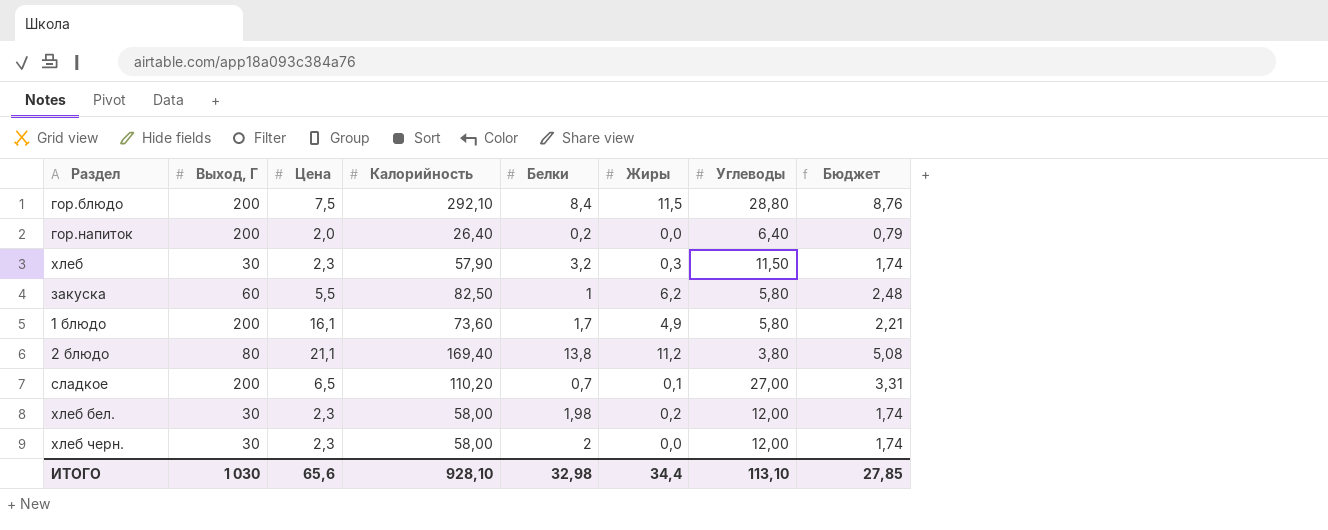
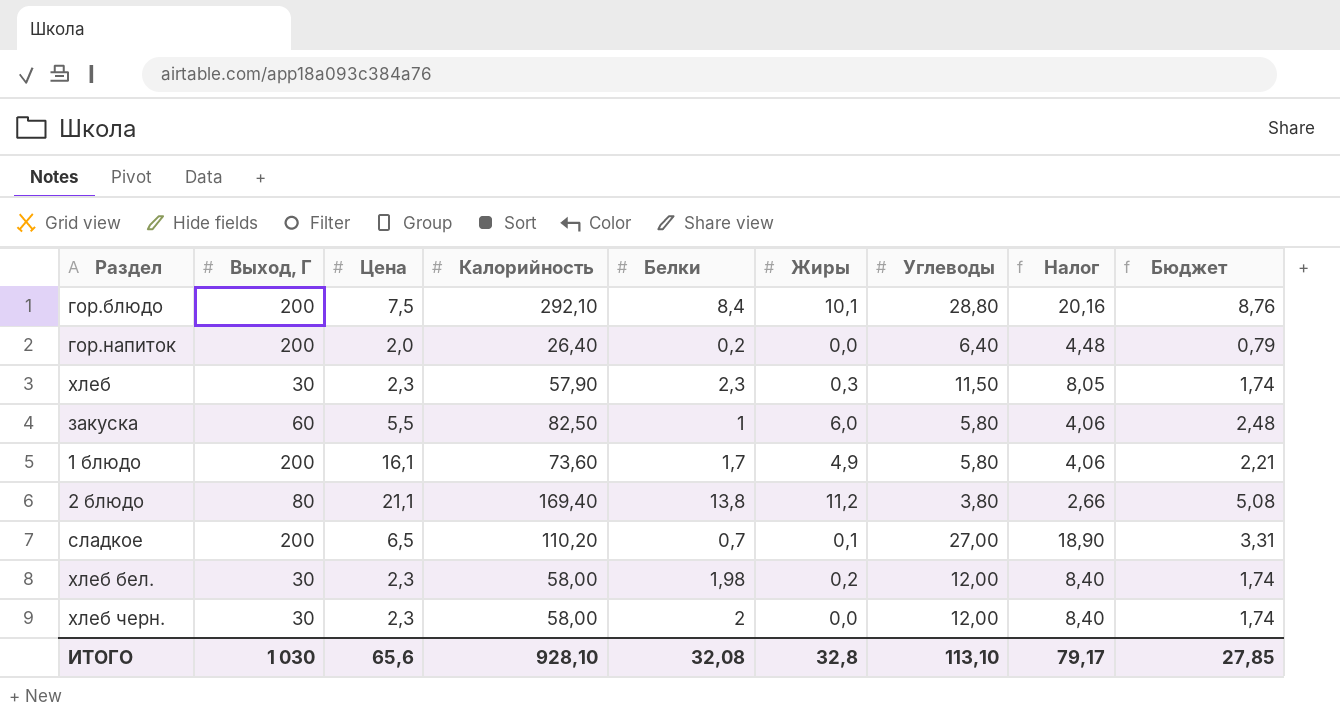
column Налог | formula: none -> [Углеводы] * 0,7
гор.блюдо | Жиры: 11,5 -> 10,1
хлеб | Белки: 3,2 -> 2,3
закуска | Жиры: 6,2 -> 6,0
ИТОГО | Белки: 32,98 -> 32,08
ИТОГО | Жиры: 34,4 -> 32,8

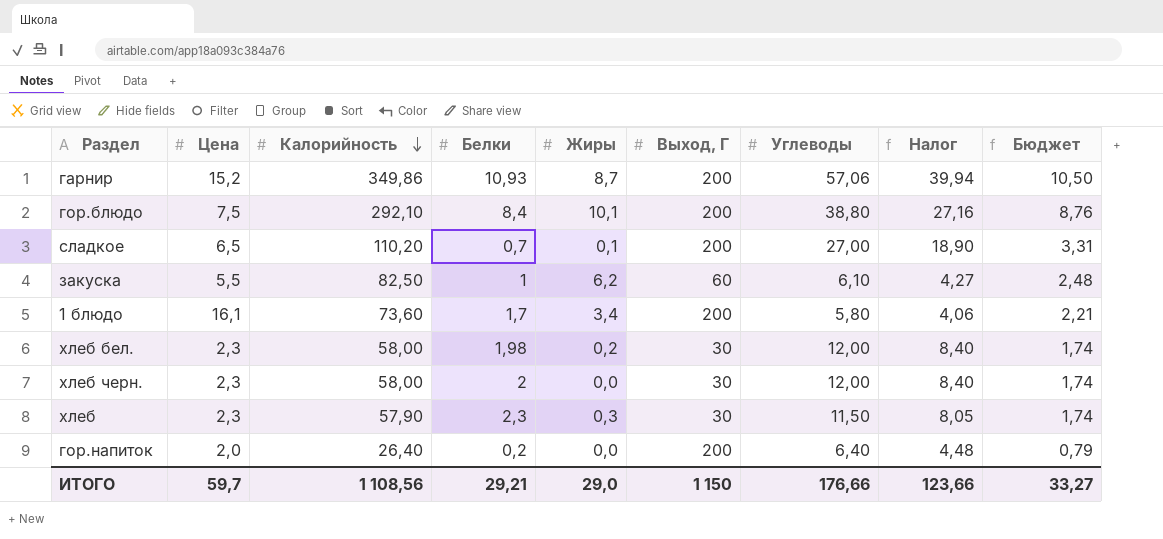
row order: none -> Калорийность descending
column Выход, Г | position: 2 -> 6
row 2 блюдо: 80 | 21,1 | 169,40 | 13,8 | 11,2 | 3,80 | 2,66 | 5,08 -> none
row гарнир: none -> 15,2 | 349,86 | 10,93 | 8,7 | 200 | 57,06 | 39,94 | 10,50
гор.блюдо | Углеводы: 28,80 -> 38,80
гор.блюдо | Налог: 20,16 -> 27,16
закуска | Жиры: 6,0 -> 6,2
закуска | Углеводы: 5,80 -> 6,10
закуска | Налог: 4,06 -> 4,27
1 блюдо | Жиры: 4,9 -> 3,4
ИТОГО | Цена: 65,6 -> 59,7
ИТОГО | Калорийность: 928,10 -> 1 108,56
ИТОГО | Белки: 32,08 -> 29,21
ИТОГО | Жиры: 32,8 -> 29,0
ИТОГО | Выход, Г: 1 030 -> 1 150
ИТОГО | Углеводы: 113,10 -> 176,66
ИТОГО | Налог: 79,17 -> 123,66
ИТОГО | Бюджет: 27,85 -> 33,27

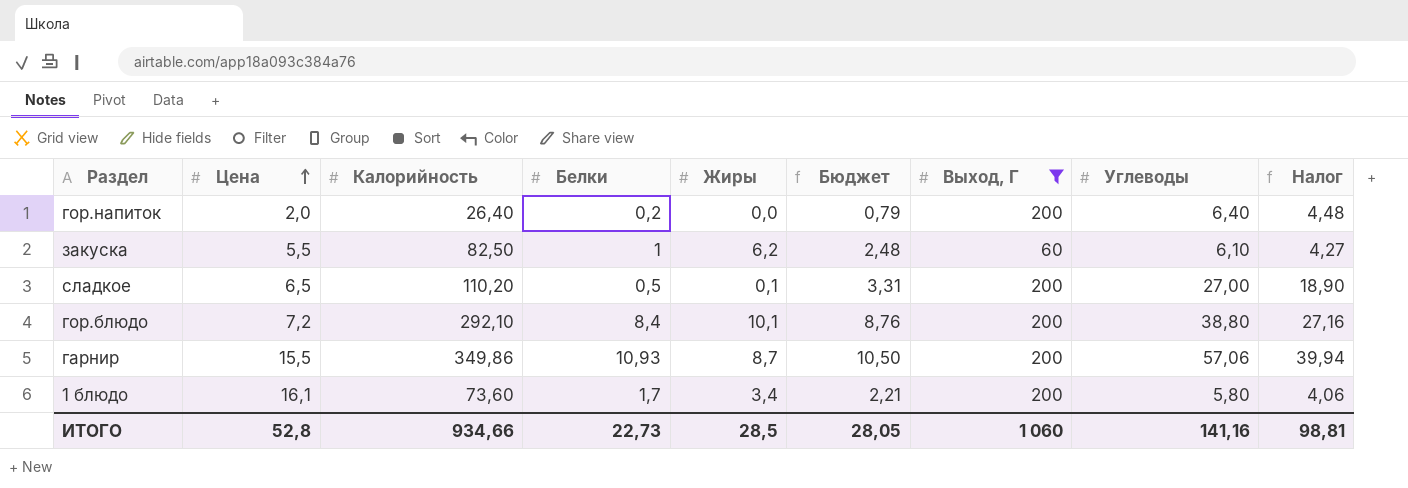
filter: none -> Выход, Г != 30
row order: Калорийность descending -> Цена ascending
column Бюджет | position: 9 -> 6
сладкое | Белки: 0,7 -> 0,5
гор.блюдо | Цена: 7,5 -> 7,2
гарнир | Цена: 15,2 -> 15,5
ИТОГО | Цена: 59,7 -> 52,8
ИТОГО | Калорийность: 1 108,56 -> 934,66
ИТОГО | Белки: 29,21 -> 22,73
ИТОГО | Жиры: 29,0 -> 28,5
ИТОГО | Бюджет: 33,27 -> 28,05
ИТОГО | Выход, Г: 1 150 -> 1 060
ИТОГО | Углеводы: 176,66 -> 141,16
ИТОГО | Налог: 123,66 -> 98,81

